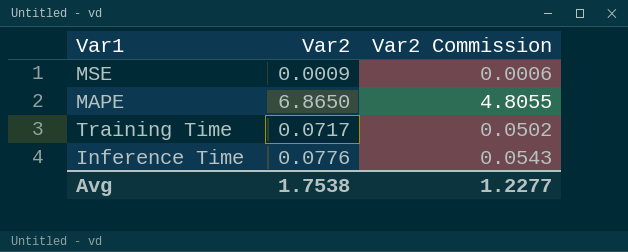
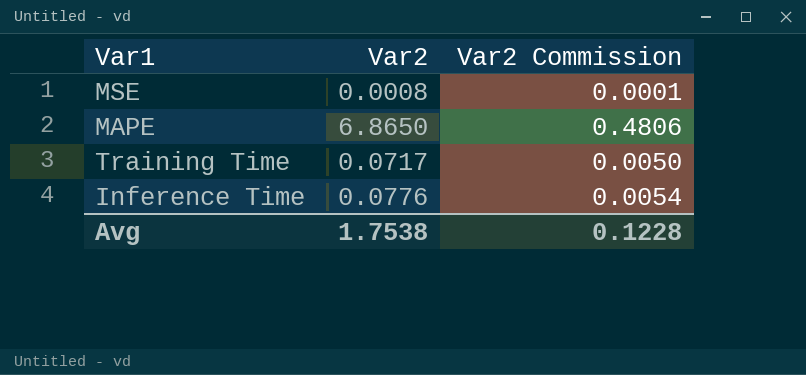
column Var2 Commission | formula: [Var2] * 0.7 -> [Var2] * 0.07
MSE | Var2: 0.0009 -> 0.0008
Avg | Var2 Commission: 1.2277 -> 0.1228

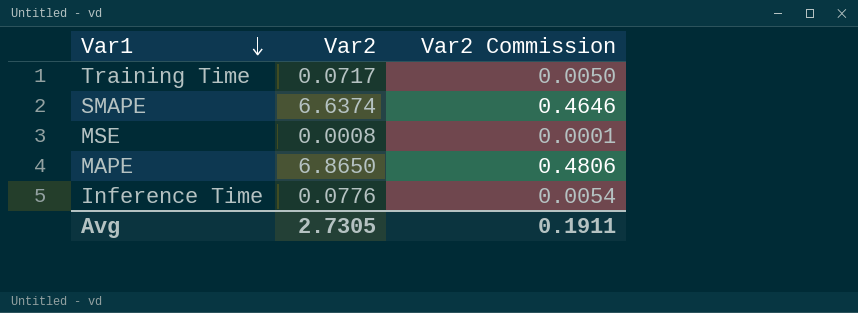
row order: none -> Var1 descending
row SMAPE: none -> 6.6374 | 0.4646
Avg | Var2: 1.7538 -> 2.7305
Avg | Var2 Commission: 0.1228 -> 0.1911

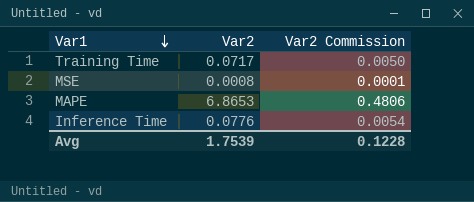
row SMAPE: 6.6374 | 0.4646 -> none
MAPE | Var2: 6.8650 -> 6.8653
Avg | Var2: 2.7305 -> 1.7539
Avg | Var2 Commission: 0.1911 -> 0.1228

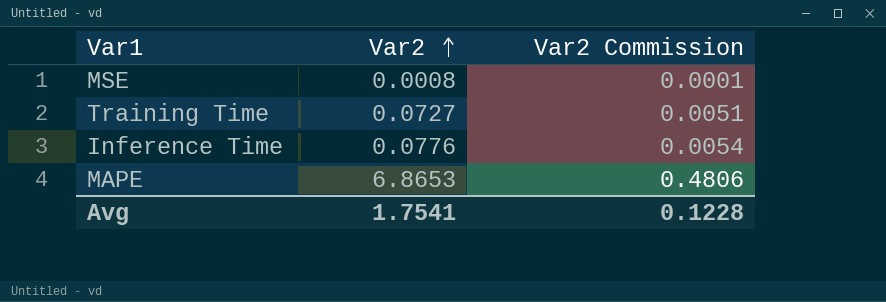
row order: Var1 descending -> Var2 ascending
Training Time | Var2: 0.0717 -> 0.0727
Training Time | Var2 Commission: 0.0050 -> 0.0051
Avg | Var2: 1.7539 -> 1.7541

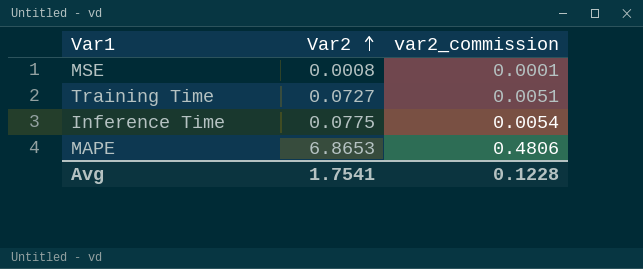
column name: Var2 Commission -> var2_commission
Inference Time | Var2: 0.0776 -> 0.0775

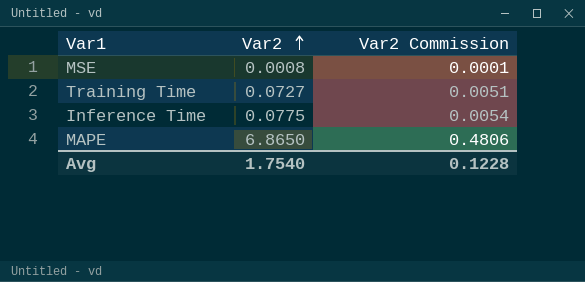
column name: var2_commission -> Var2 Commission
MAPE | Var2: 6.8653 -> 6.8650
Avg | Var2: 1.7541 -> 1.7540

